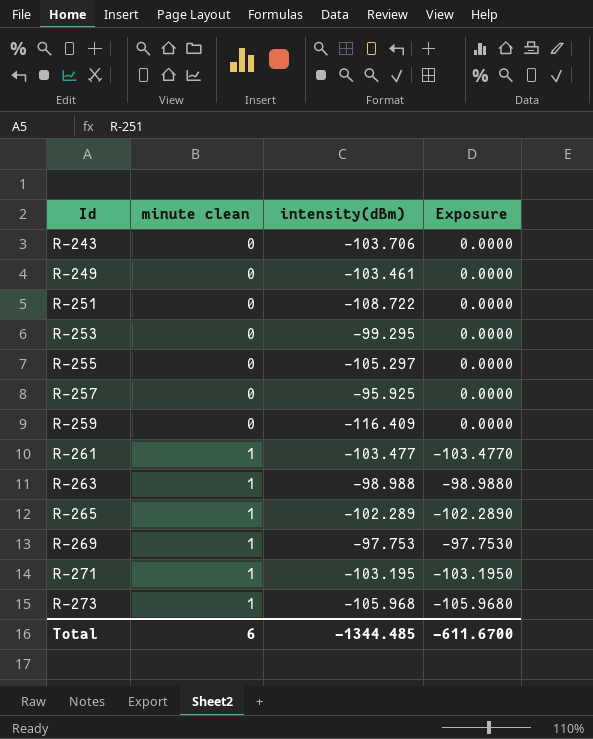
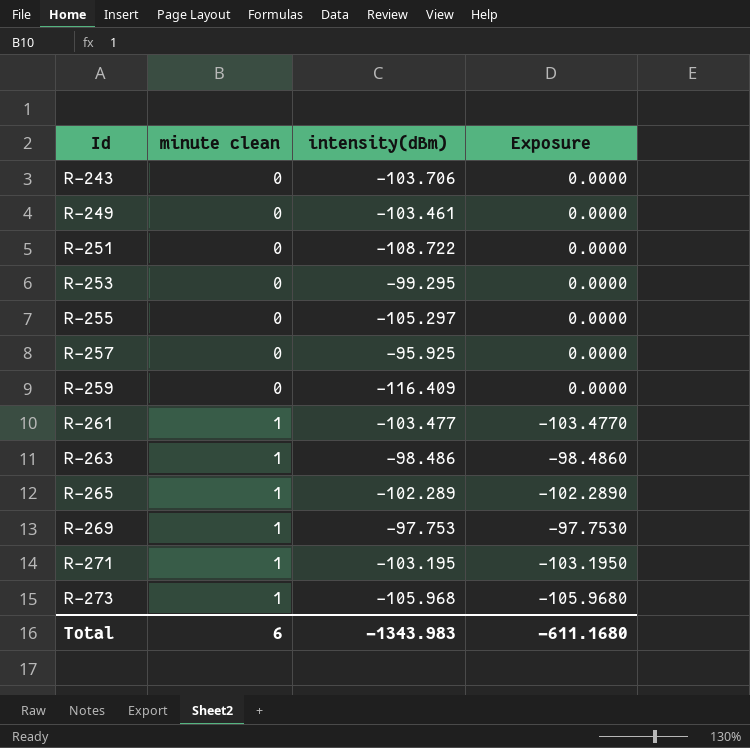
R-263 | intensity(dBm): -98.988 -> -98.486
R-263 | Exposure: -98.9880 -> -98.4860
Total | intensity(dBm): -1344.485 -> -1343.983
Total | Exposure: -611.6700 -> -611.1680

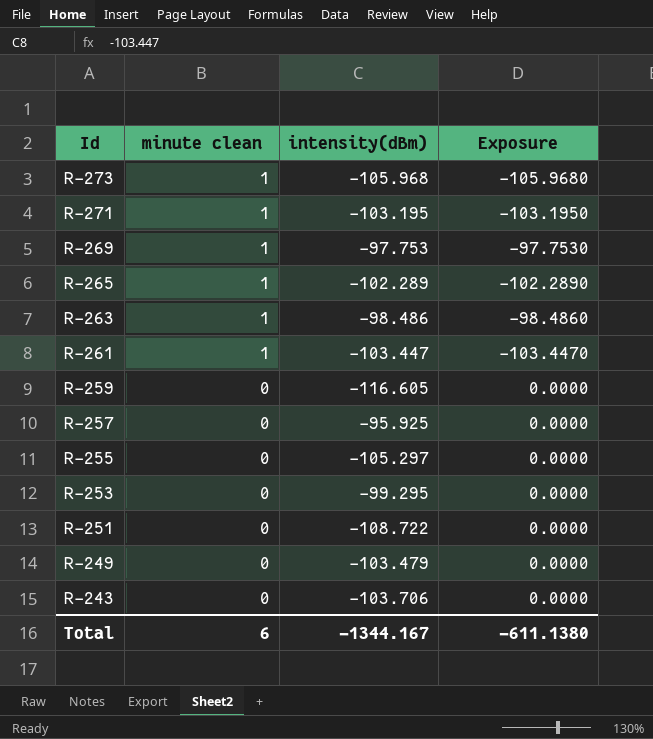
row order: Id ascending -> Id descending
R-261 | intensity(dBm): -103.477 -> -103.447
R-261 | Exposure: -103.4770 -> -103.4470
R-259 | intensity(dBm): -116.409 -> -116.605
R-249 | intensity(dBm): -103.461 -> -103.479
Total | intensity(dBm): -1343.983 -> -1344.167
Total | Exposure: -611.1680 -> -611.1380

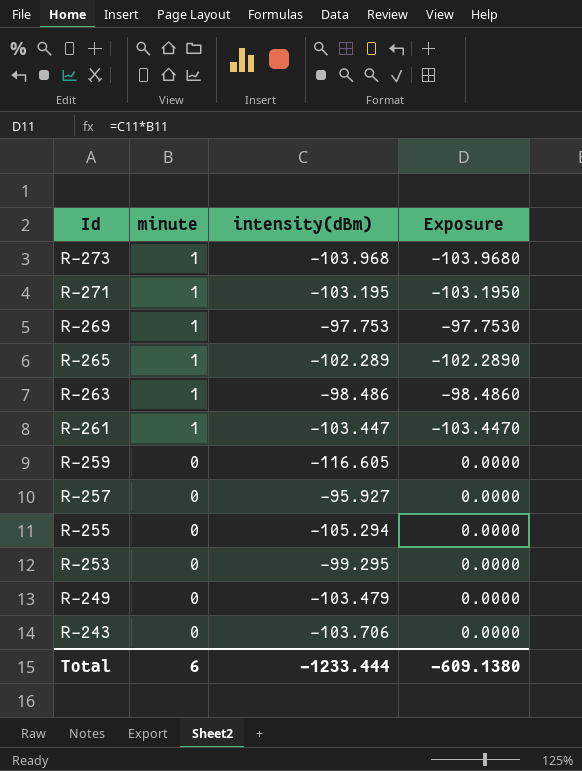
column name: minute clean -> minute
row R-251: 0 | -108.722 | 0.0000 -> none
R-273 | intensity(dBm): -105.968 -> -103.968
R-273 | Exposure: -105.9680 -> -103.9680
R-257 | intensity(dBm): -95.925 -> -95.927
R-255 | intensity(dBm): -105.297 -> -105.294
Total | intensity(dBm): -1344.167 -> -1233.444
Total | Exposure: -611.1380 -> -609.1380

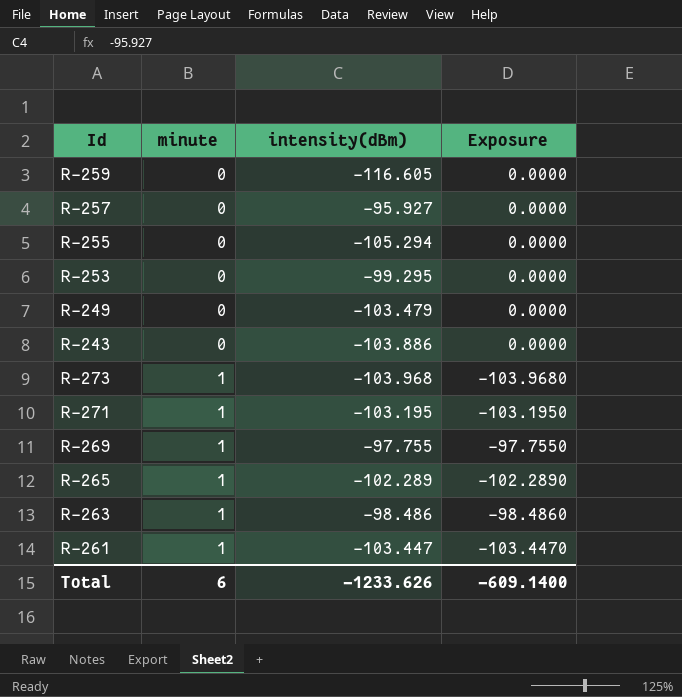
row order: Id descending -> minute ascending
R-243 | intensity(dBm): -103.706 -> -103.886
R-269 | intensity(dBm): -97.753 -> -97.755
R-269 | Exposure: -97.7530 -> -97.7550
Total | intensity(dBm): -1233.444 -> -1233.626
Total | Exposure: -609.1380 -> -609.1400

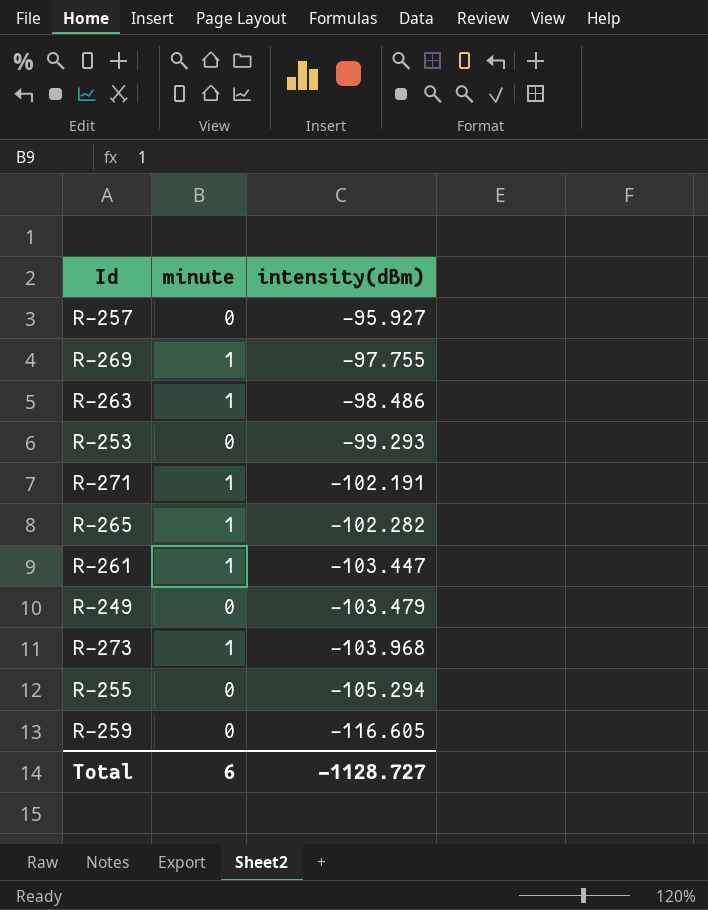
row order: minute ascending -> intensity(dBm) descending
column Exposure | formula: [minute] * [intensity(dBm)] -> none
row R-243: 0 | -103.886 | 0.0000 -> none
R-253 | intensity(dBm): -99.295 -> -99.293
R-271 | intensity(dBm): -103.195 -> -102.191
R-265 | intensity(dBm): -102.289 -> -102.282
Total | intensity(dBm): -1233.626 -> -1128.727

